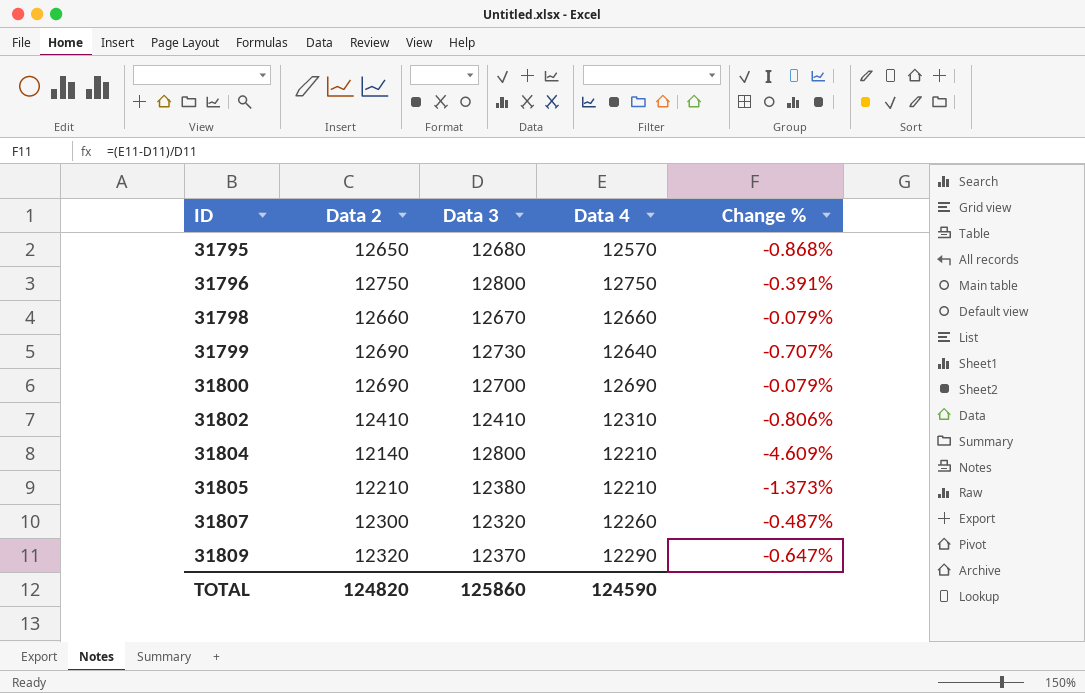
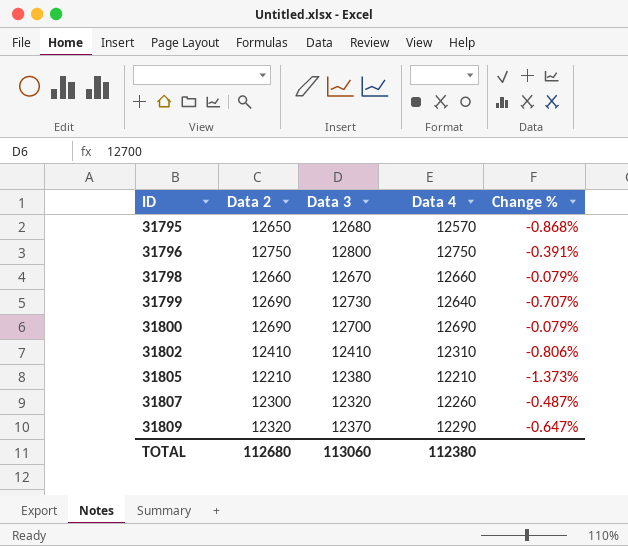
row 31804: 12140 | 12800 | 12210 | -4.609% -> none
TOTAL | Data 2: 124820 -> 112680
TOTAL | Data 3: 125860 -> 113060
TOTAL | Data 4: 124590 -> 112380

